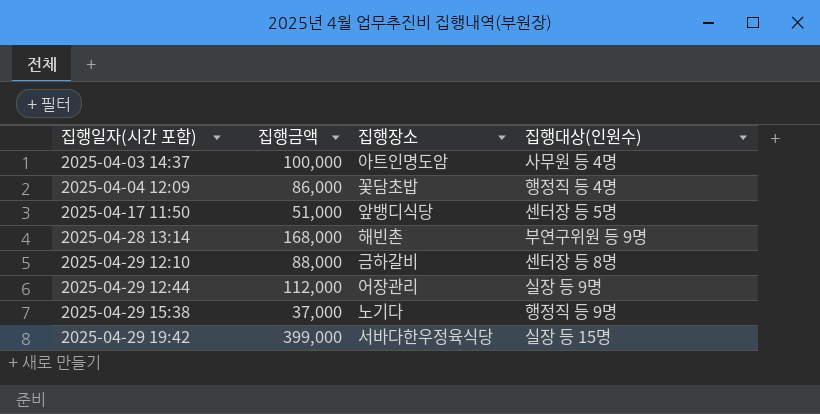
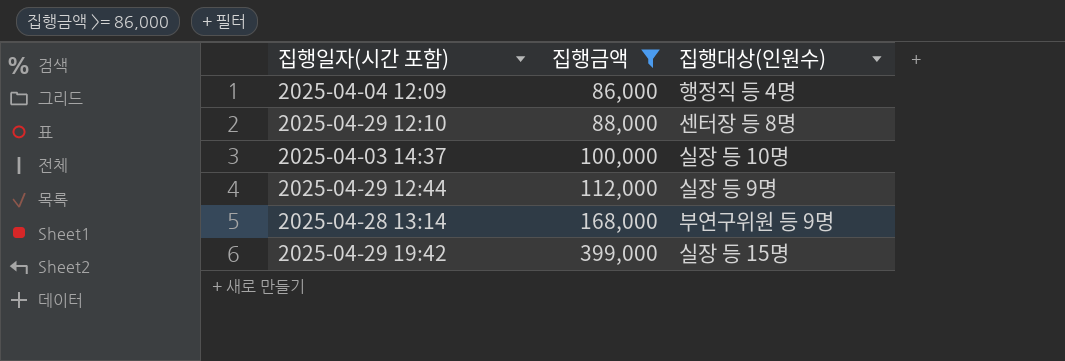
filter: none -> 집행금액 >= 86,000
row order: 집행일자(시간 포함) ascending -> 집행금액 ascending
column 집행장소 | position: 3 -> none
2025-04-03 14:37 | 집행대상(인원수): 사무원 등 4명 -> 실장 등 10명

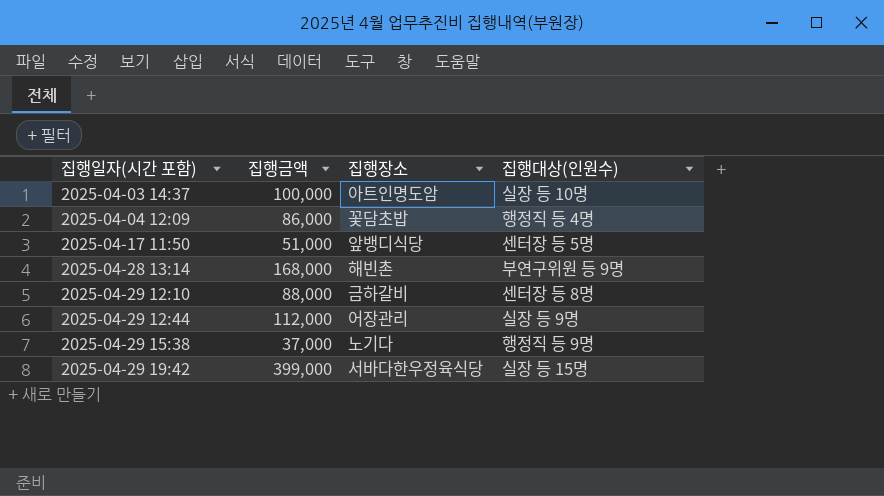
filter: 집행금액 >= 86,000 -> none
row order: 집행금액 ascending -> 집행일자(시간 포함) ascending
column 집행장소 | position: none -> 3

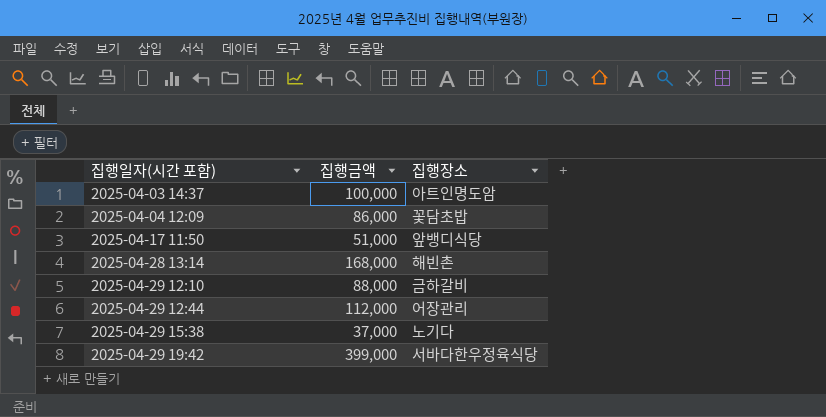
column 집행대상(인원수) | position: 4 -> none

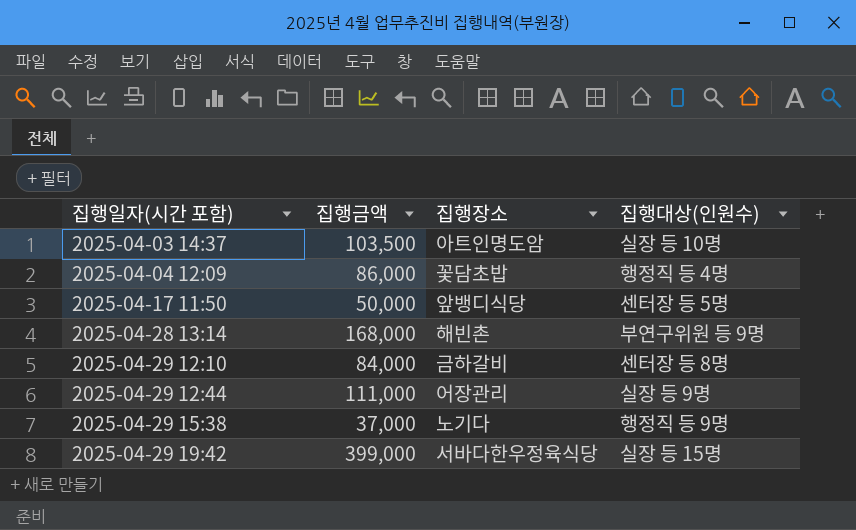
column 집행대상(인원수) | position: none -> 4
2025-04-03 14:37 | 집행금액: 100,000 -> 103,500
2025-04-17 11:50 | 집행금액: 51,000 -> 50,000
2025-04-29 12:10 | 집행금액: 88,000 -> 84,000
2025-04-29 12:44 | 집행금액: 112,000 -> 111,000

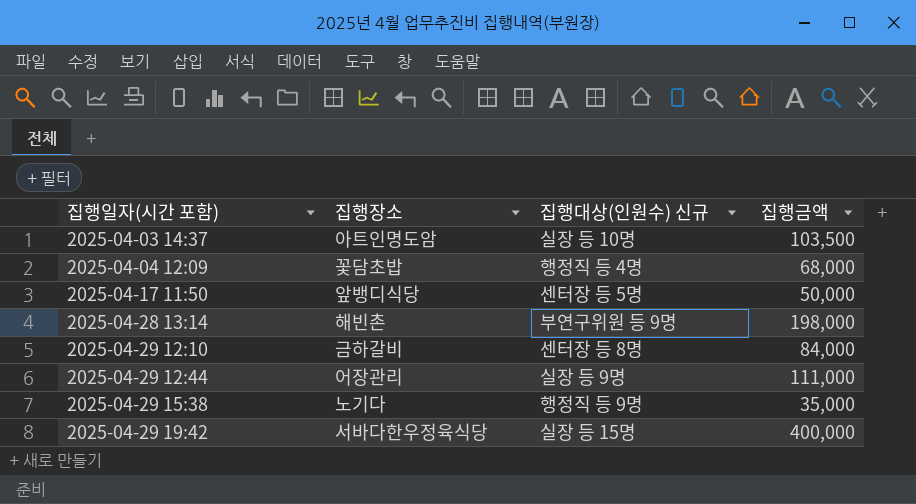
column name: 집행대상(인원수) -> 집행대상(인원수) 신규
column 집행금액 | position: 2 -> 4
2025-04-04 12:09 | 집행금액: 86,000 -> 68,000
2025-04-28 13:14 | 집행금액: 168,000 -> 198,000
2025-04-29 15:38 | 집행금액: 37,000 -> 35,000
2025-04-29 19:42 | 집행금액: 399,000 -> 400,000

